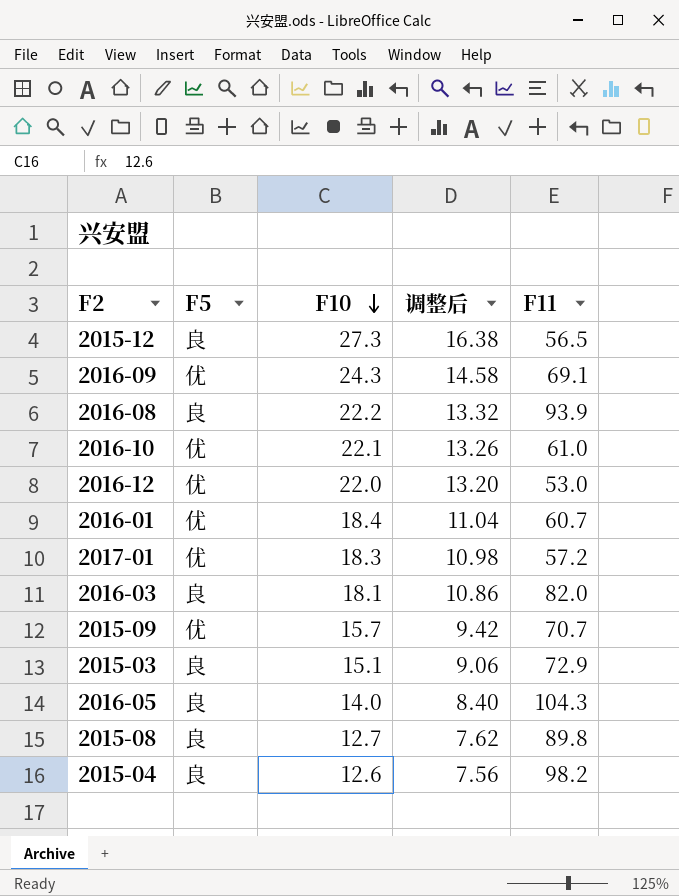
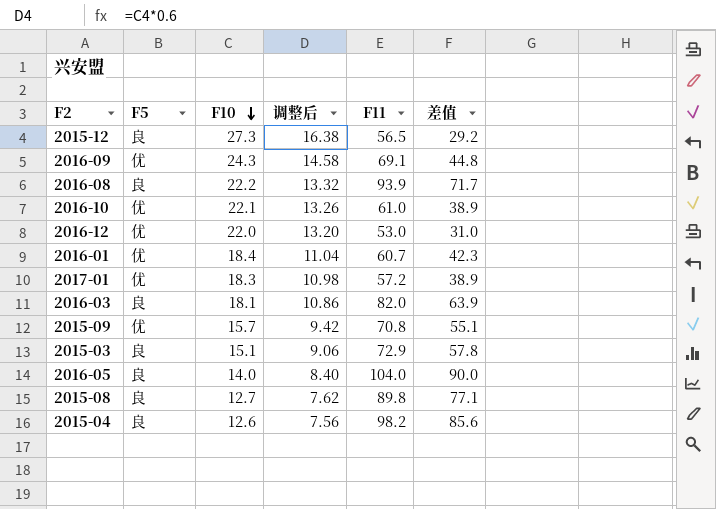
column 差值 | formula: none -> [F11] - [F10]
2015-09 | F11: 70.7 -> 70.8
2016-05 | F11: 104.3 -> 104.0

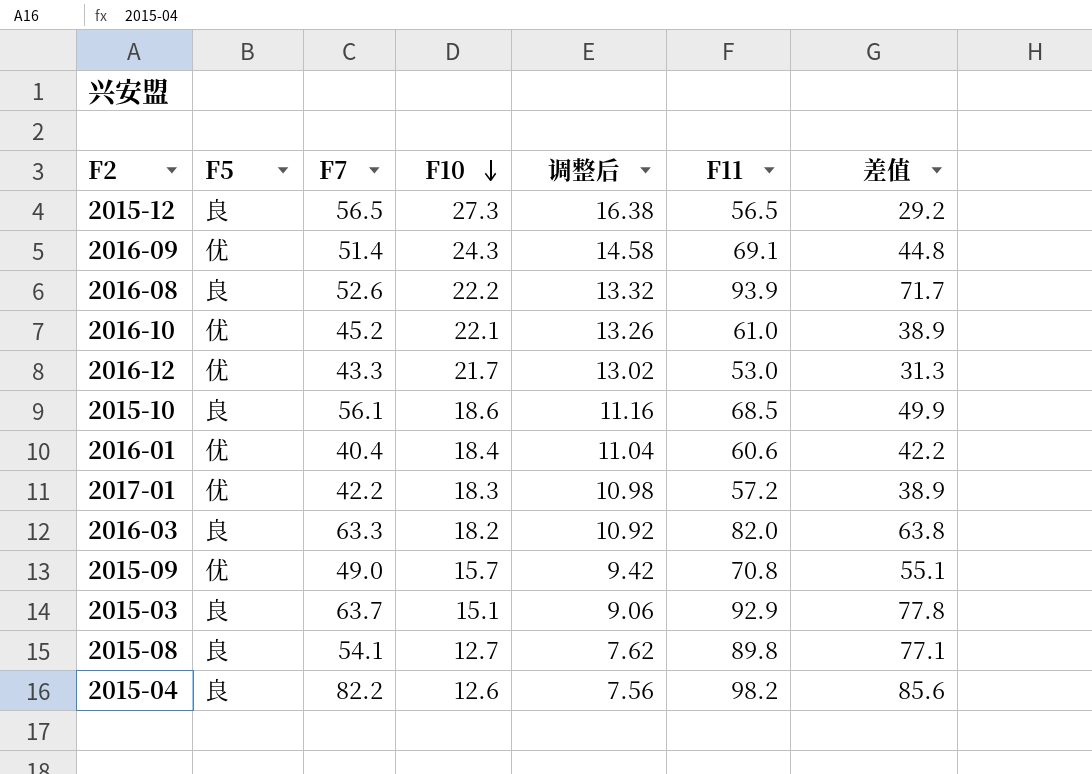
column F7 | position: none -> 3
row 2016-05: 良 | 14.0 | 8.40 | 104.0 | 90.0 -> none
2016-12 | F10: 22.0 -> 21.7
2016-12 | 调整后: 13.20 -> 13.02
2016-12 | 差值: 31.0 -> 31.3
row 2015-10: none -> 良 | 56.1 | 18.6 | 11.16 | 68.5 | 49.9
2016-01 | F11: 60.7 -> 60.6
2016-01 | 差值: 42.3 -> 42.2
2016-03 | F10: 18.1 -> 18.2
2016-03 | 调整后: 10.86 -> 10.92
2016-03 | 差值: 63.9 -> 63.8
2015-03 | F11: 72.9 -> 92.9
2015-03 | 差值: 57.8 -> 77.8

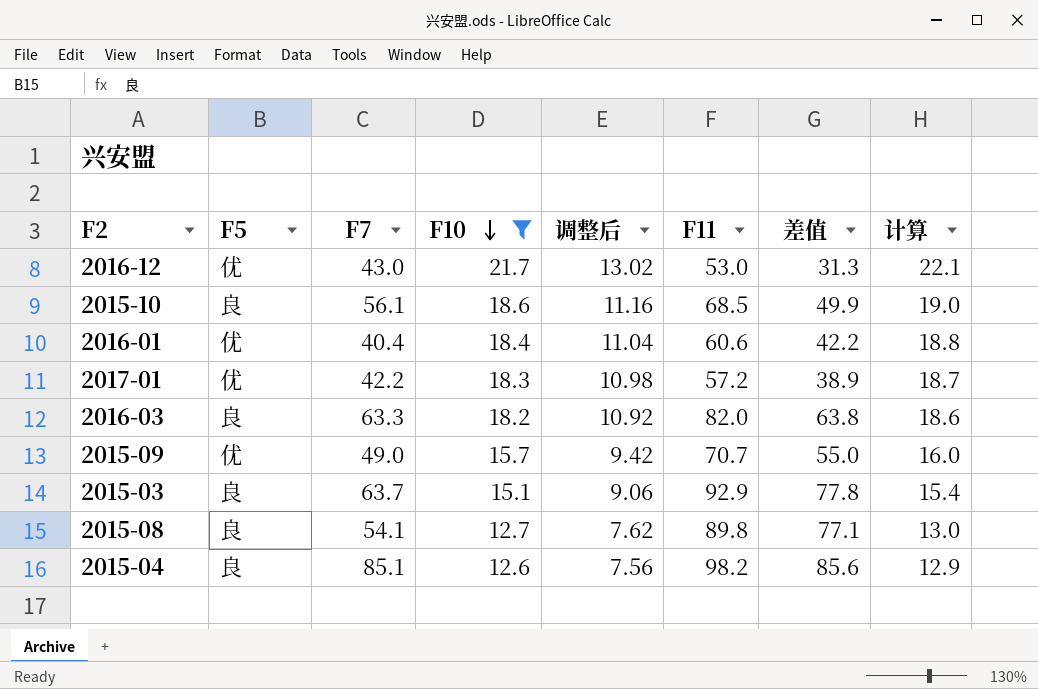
filter: none -> F10 <= 21.7
column 计算 | formula: none -> [F10] * 1.02
2016-12 | F7: 43.3 -> 43.0
2015-09 | F11: 70.8 -> 70.7
2015-09 | 差值: 55.1 -> 55.0
2015-04 | F7: 82.2 -> 85.1

